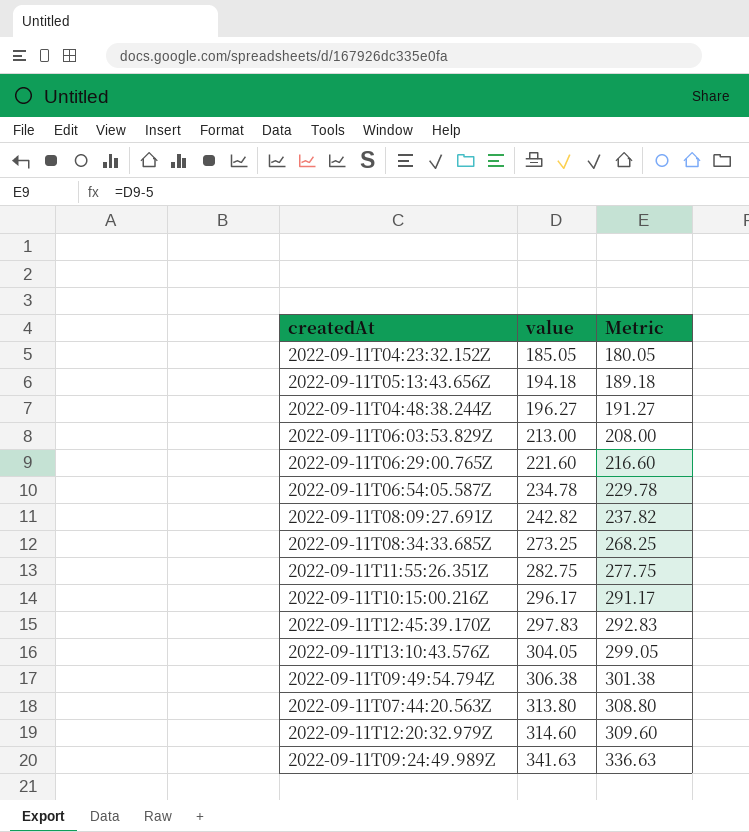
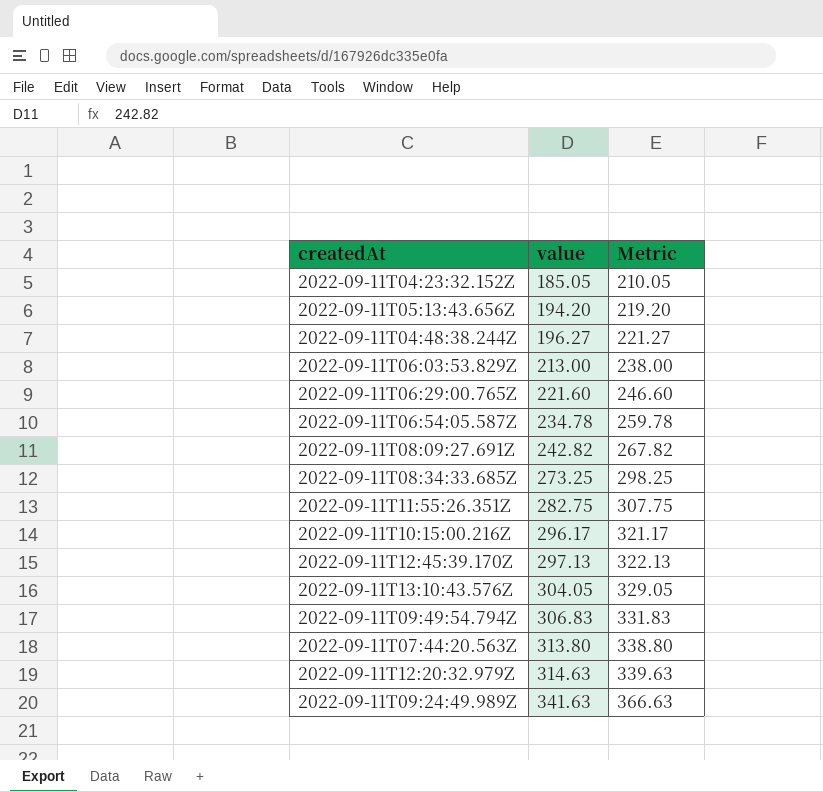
column Metric | formula: [value] - 5 -> [value] + 25
2022-09-11T05:13:43.656Z | value: 194.18 -> 194.20
2022-09-11T12:45:39.170Z | value: 297.83 -> 297.13
2022-09-11T09:49:54.794Z | value: 306.38 -> 306.83
2022-09-11T12:20:32.979Z | value: 314.60 -> 314.63

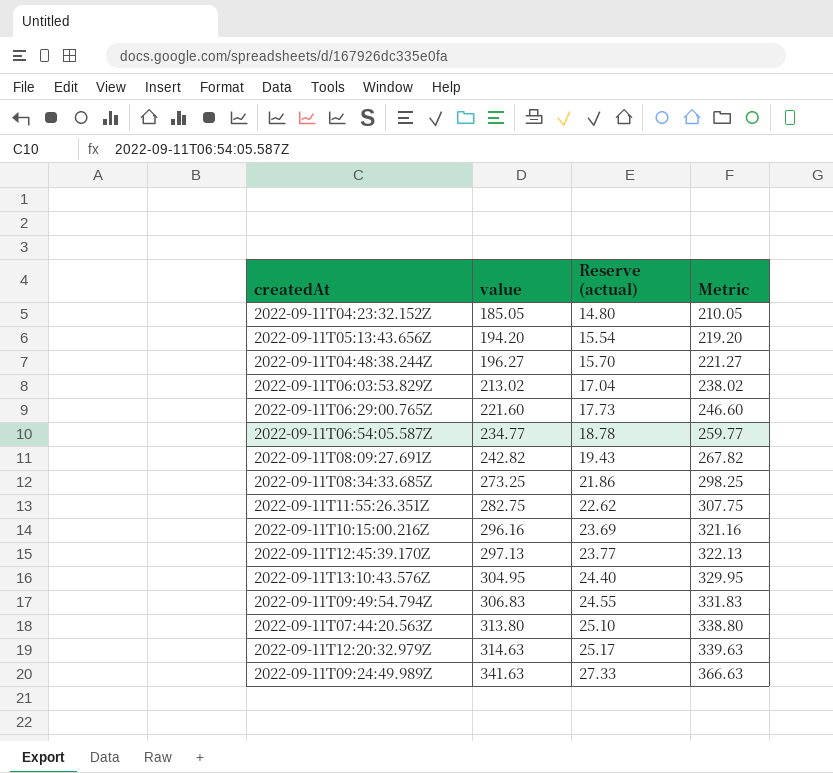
column Reserve (actual) | formula: none -> [value] * 0.08
2022-09-11T06:03:53.829Z | value: 213.00 -> 213.02
2022-09-11T06:03:53.829Z | Metric: 238.00 -> 238.02
2022-09-11T06:54:05.587Z | value: 234.78 -> 234.77
2022-09-11T06:54:05.587Z | Metric: 259.78 -> 259.77
2022-09-11T10:15:00.216Z | value: 296.17 -> 296.16
2022-09-11T10:15:00.216Z | Metric: 321.17 -> 321.16
2022-09-11T13:10:43.576Z | value: 304.05 -> 304.95
2022-09-11T13:10:43.576Z | Metric: 329.05 -> 329.95

